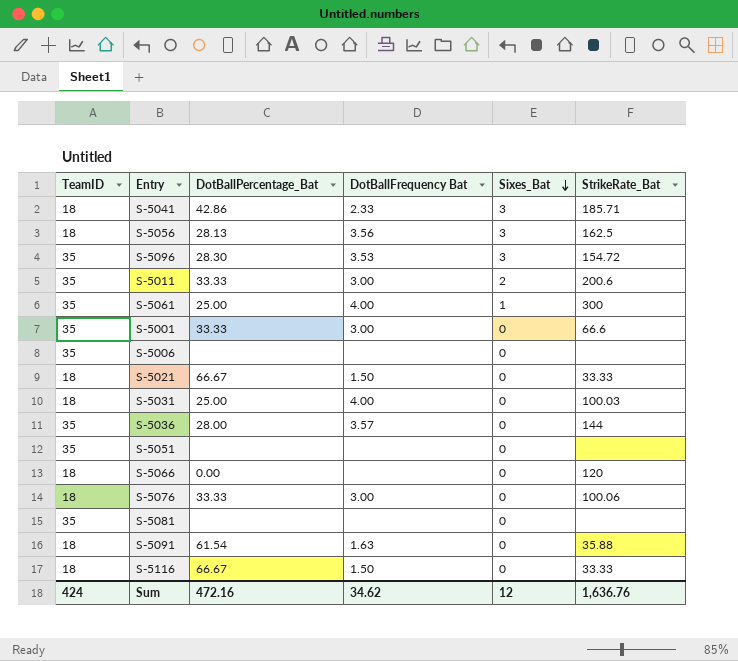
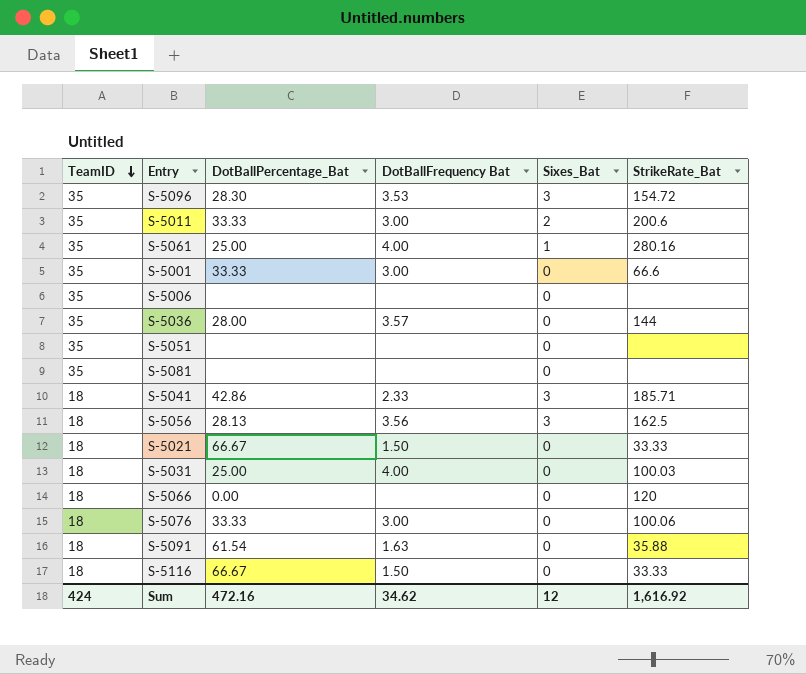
row order: Sixes_Bat descending -> TeamID descending
S-5061 | StrikeRate_Bat: 300 -> 280.16
Sum | StrikeRate_Bat: 1,636.76 -> 1,616.92

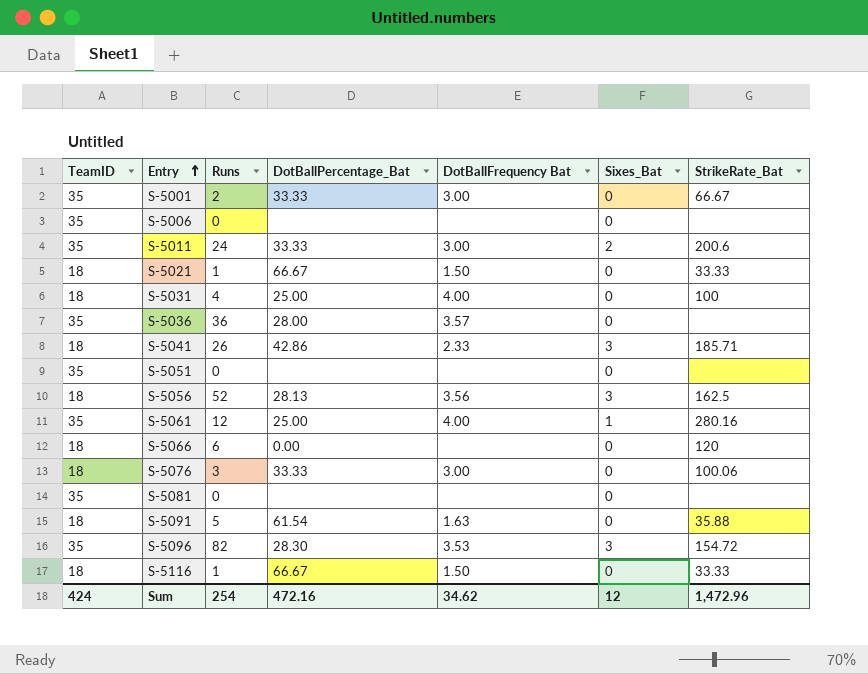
row order: TeamID descending -> Entry ascending
column Runs | position: none -> 3
S-5001 | StrikeRate_Bat: 66.6 -> 66.67
S-5031 | StrikeRate_Bat: 100.03 -> 100
S-5036 | StrikeRate_Bat: 144 -> none
Sum | StrikeRate_Bat: 1,616.92 -> 1,472.96

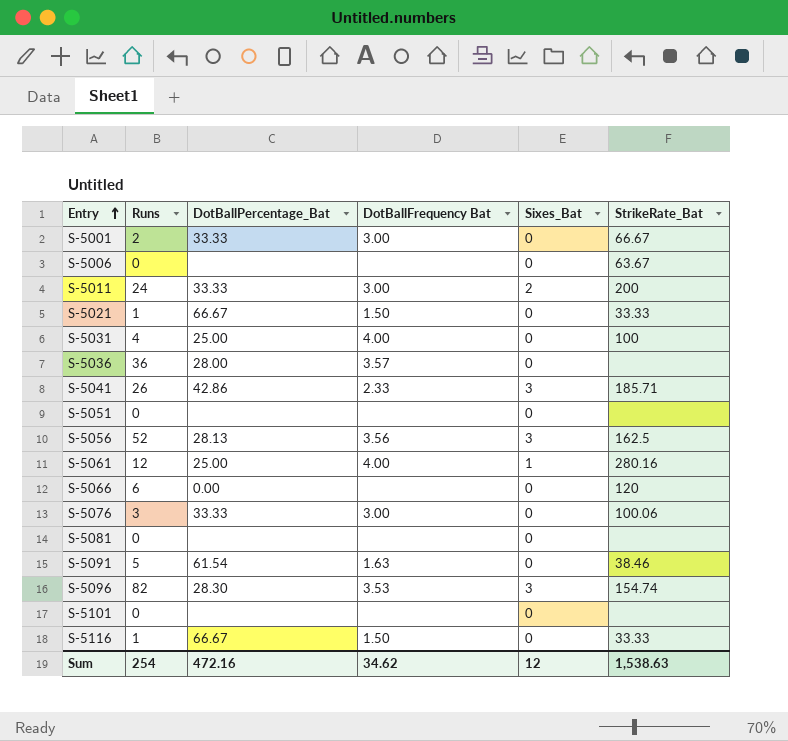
column TeamID | position: 1 -> none
S-5006 | StrikeRate_Bat: none -> 63.67
S-5011 | StrikeRate_Bat: 200.6 -> 200
S-5091 | StrikeRate_Bat: 35.88 -> 38.46
S-5096 | StrikeRate_Bat: 154.72 -> 154.74
row S-5101: none -> 0 | none | none | 0 | none
Sum | StrikeRate_Bat: 1,472.96 -> 1,538.63

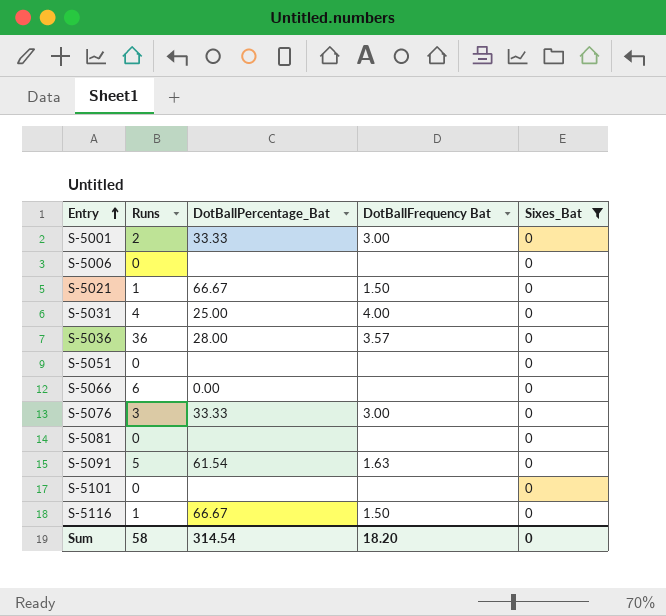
filter: none -> Sixes_Bat = 0
column StrikeRate_Bat | position: 6 -> none
Sum | Runs: 254 -> 58
Sum | DotBallPercentage_Bat: 472.16 -> 314.54
Sum | DotBallFrequency Bat: 34.62 -> 18.20
Sum | Sixes_Bat: 12 -> 0

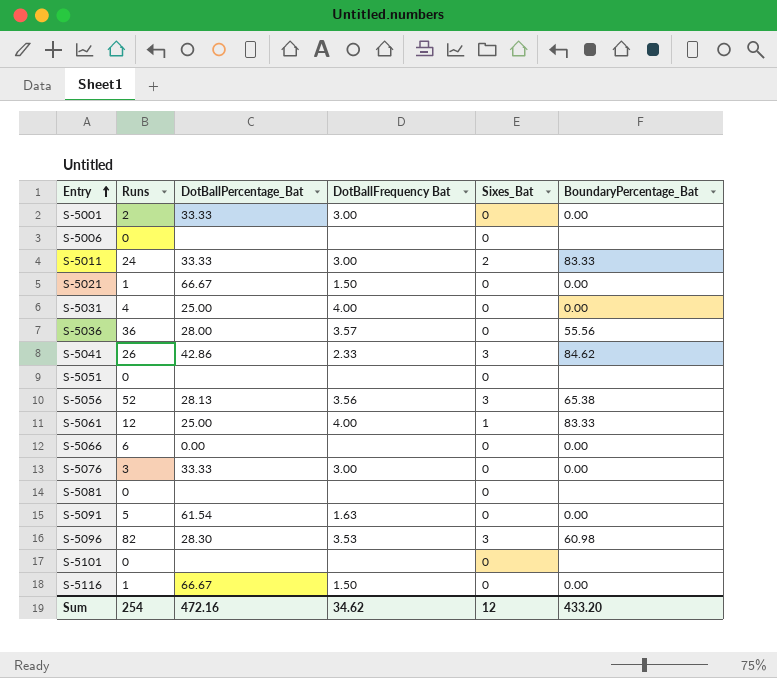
filter: Sixes_Bat = 0 -> none
column BoundaryPercentage_Bat | position: none -> 6
Sum | Runs: 58 -> 254
Sum | DotBallPercentage_Bat: 314.54 -> 472.16
Sum | DotBallFrequency Bat: 18.20 -> 34.62
Sum | Sixes_Bat: 0 -> 12

